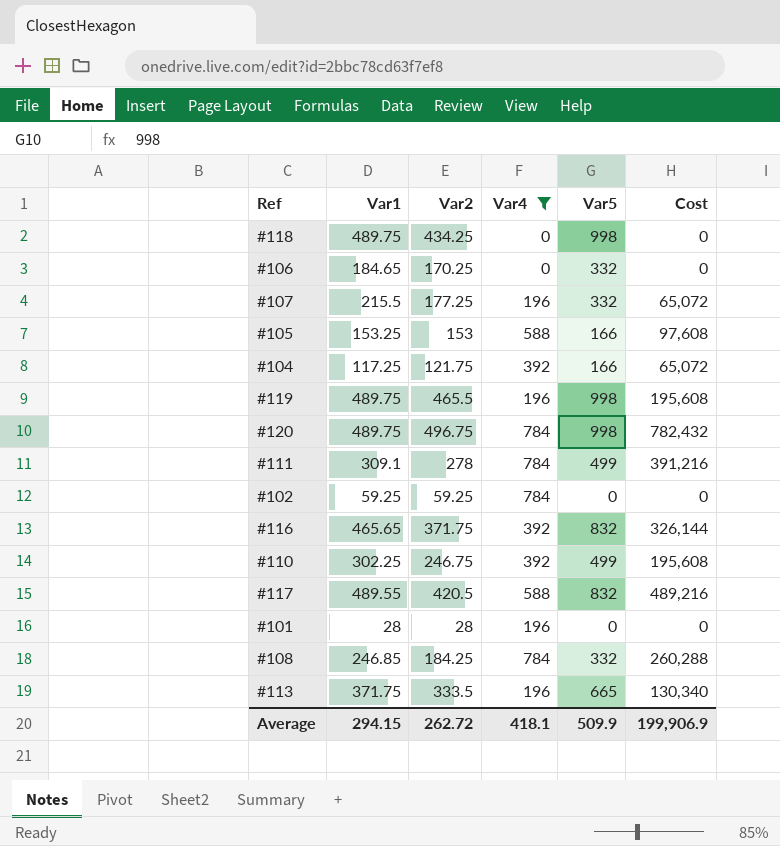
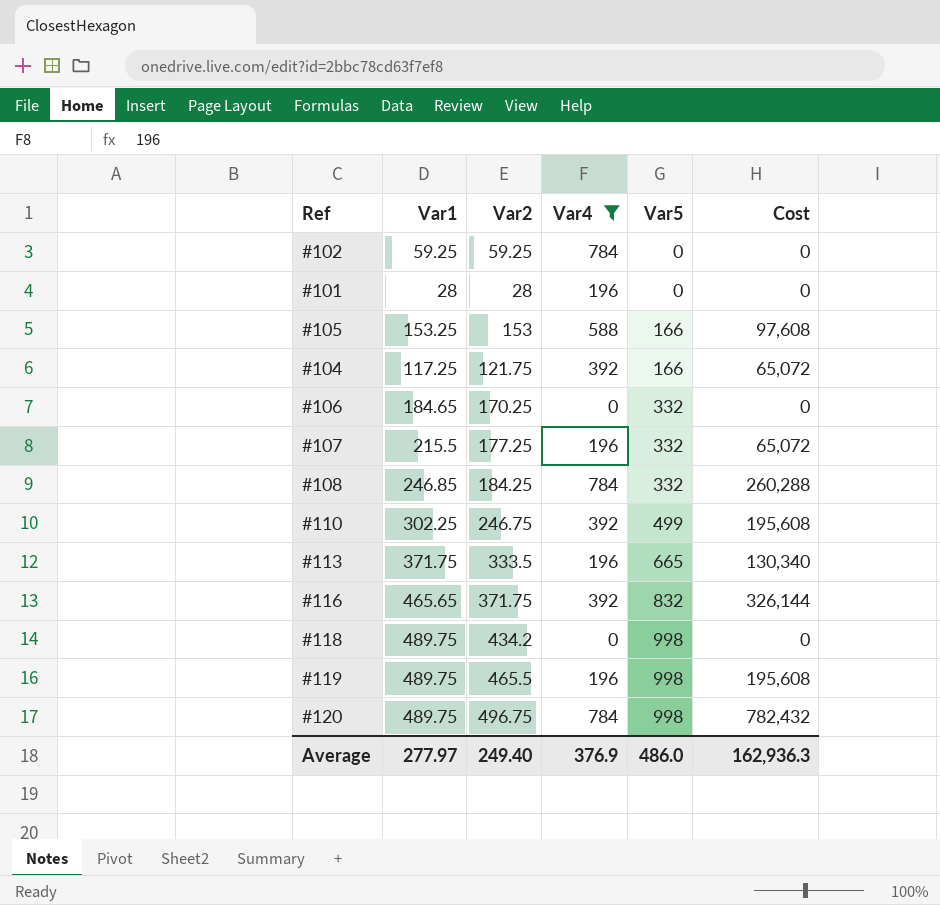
row order: none -> Var5 ascending
row #111: 309.1 | 278 | 784 | 499 | 391,216 -> none
row #117: 489.55 | 420.5 | 588 | 832 | 489,216 -> none
#118 | Var2: 434.25 -> 434.2
Average | Var1: 294.15 -> 277.97
Average | Var2: 262.72 -> 249.40
Average | Var4: 418.1 -> 376.9
Average | Var5: 509.9 -> 486.0
Average | Cost: 199,906.9 -> 162,936.3

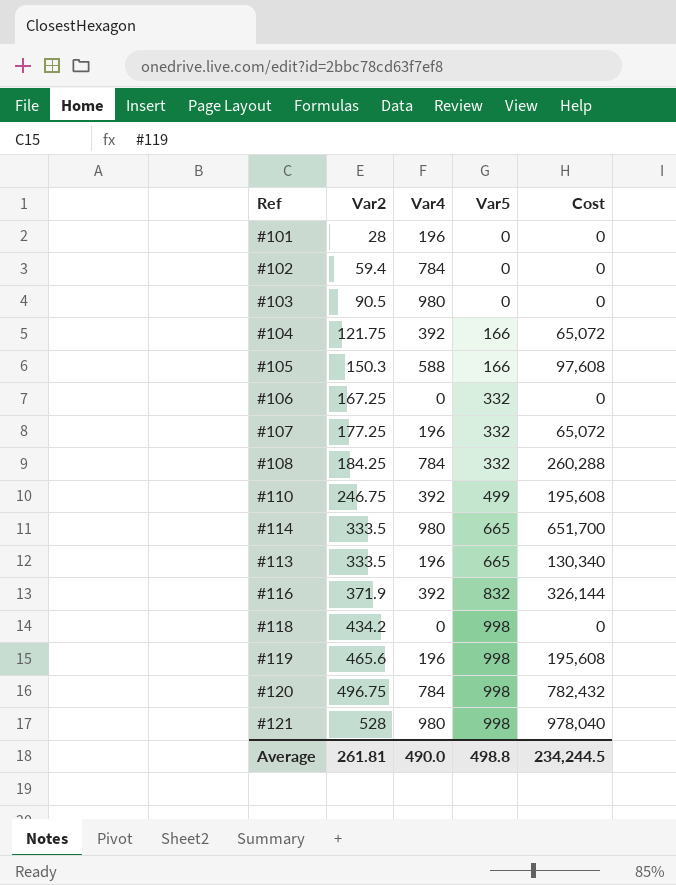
filter: Var4 != 980 -> none
row order: Var5 ascending -> Var2 ascending
column Var1 | position: 2 -> none
#102 | Var2: 59.25 -> 59.4
#105 | Var2: 153 -> 150.3
#106 | Var2: 170.25 -> 167.25
#116 | Var2: 371.75 -> 371.9
#119 | Var2: 465.5 -> 465.6
Average | Var2: 249.40 -> 261.81
Average | Var4: 376.9 -> 490.0
Average | Var5: 486.0 -> 498.8
Average | Cost: 162,936.3 -> 234,244.5

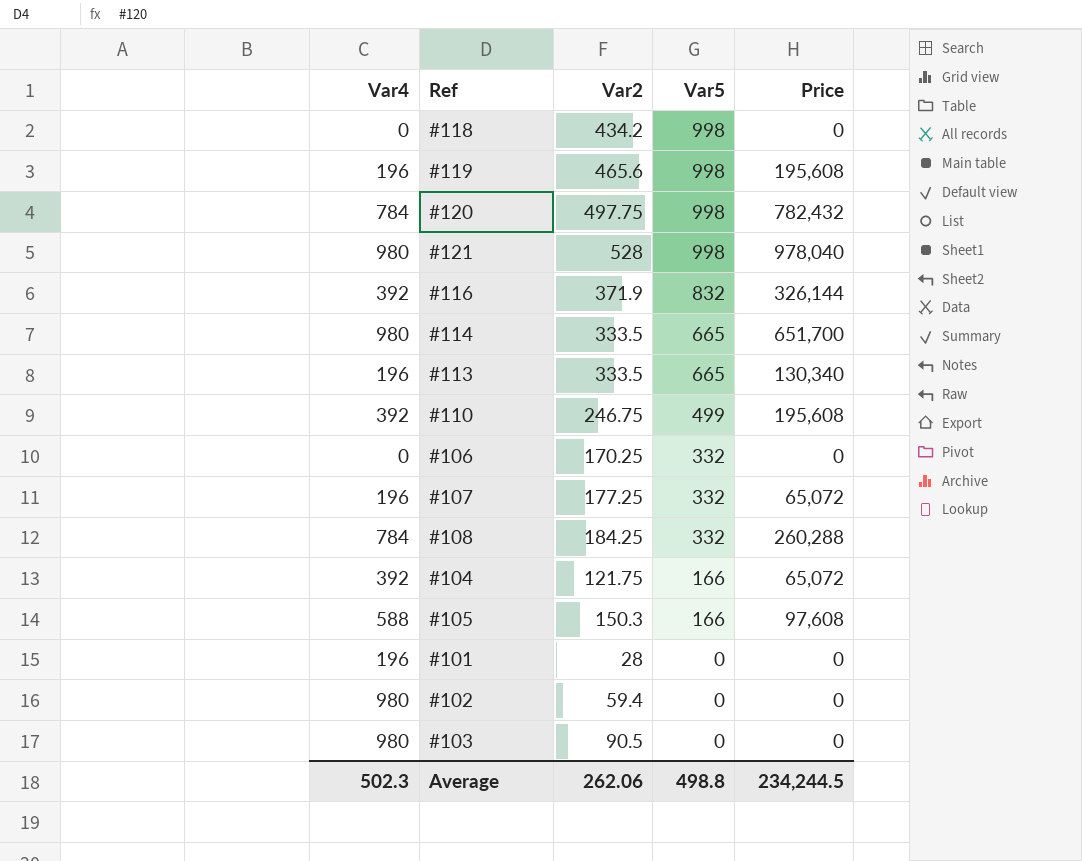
row order: Var2 ascending -> Var5 descending
column Var4 | position: 3 -> 1
column name: Cost -> Price
#120 | Var2: 496.75 -> 497.75
#106 | Var2: 167.25 -> 170.25
#102 | Var4: 784 -> 980
Average | Var4: 490.0 -> 502.3
Average | Var2: 261.81 -> 262.06

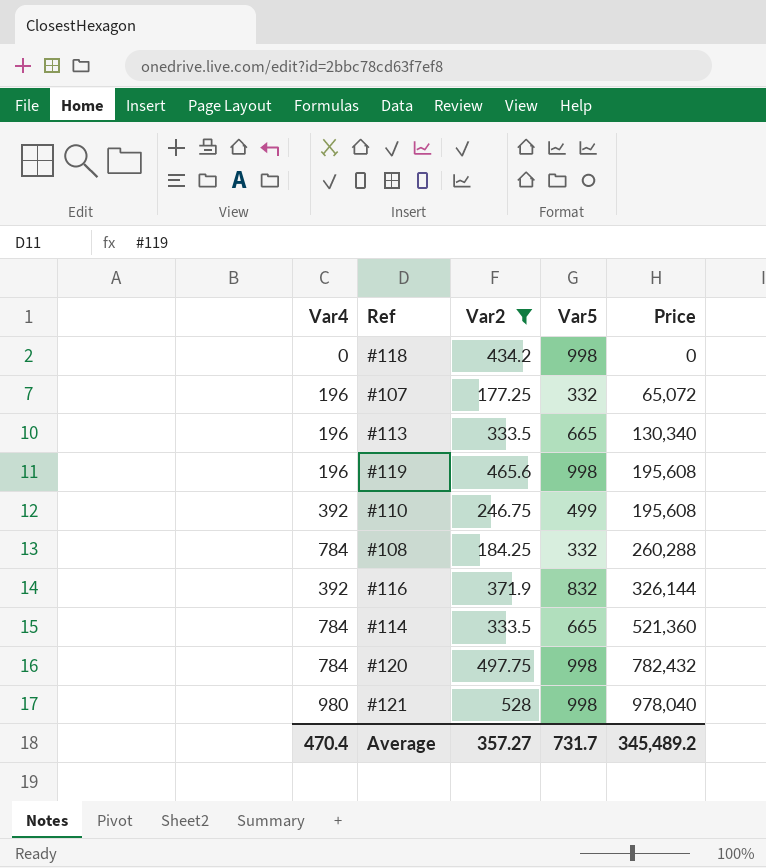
filter: none -> Var2 >= 177.25
row order: Var5 descending -> Price ascending
#114 | Var4: 980 -> 784
#114 | Price: 651,700 -> 521,360
Average | Var4: 502.3 -> 470.4
Average | Var2: 262.06 -> 357.27
Average | Var5: 498.8 -> 731.7
Average | Price: 234,244.5 -> 345,489.2

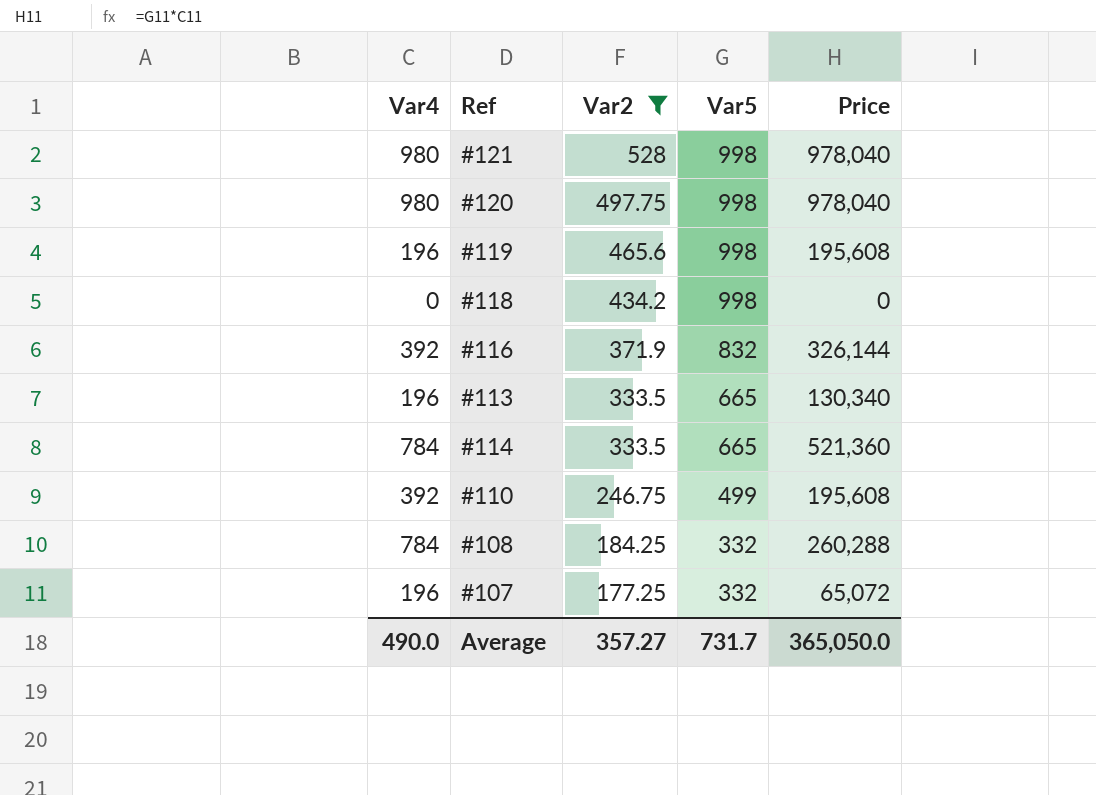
row order: Price ascending -> Var2 descending
#120 | Var4: 784 -> 980
#120 | Price: 782,432 -> 978,040
Average | Var4: 470.4 -> 490.0
Average | Price: 345,489.2 -> 365,050.0

